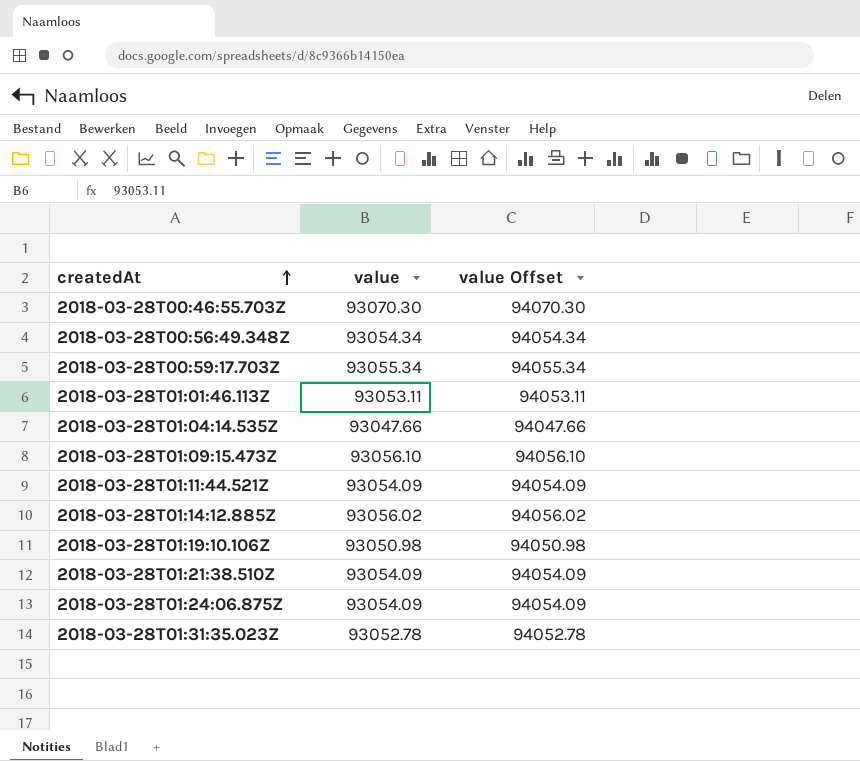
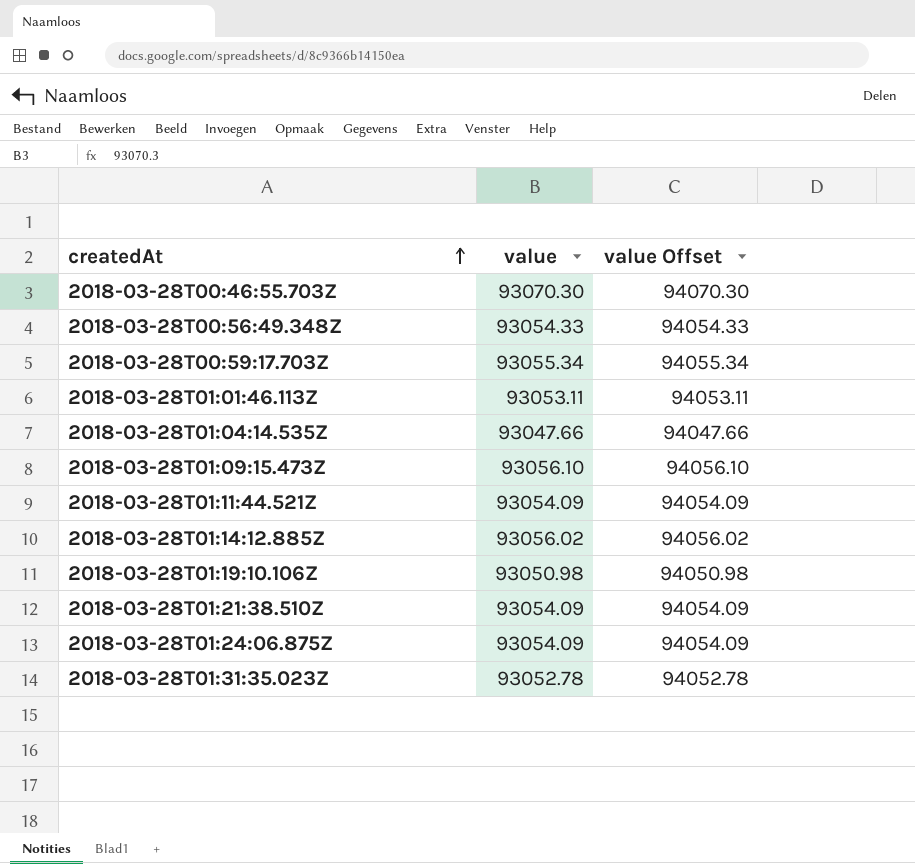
2018-03-28T00:56:49.348Z | value: 93054.34 -> 93054.33
2018-03-28T00:56:49.348Z | value Offset: 94054.34 -> 94054.33

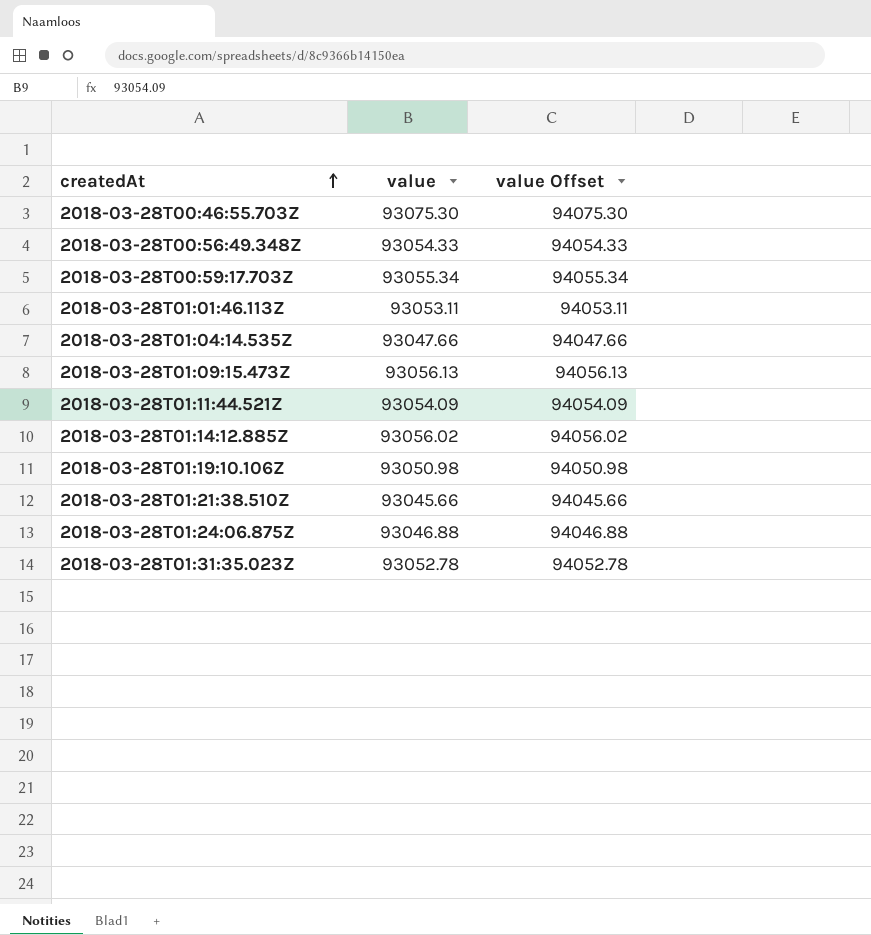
2018-03-28T00:46:55.703Z | value: 93070.30 -> 93075.30
2018-03-28T00:46:55.703Z | value Offset: 94070.30 -> 94075.30
2018-03-28T01:09:15.473Z | value: 93056.10 -> 93056.13
2018-03-28T01:09:15.473Z | value Offset: 94056.10 -> 94056.13
2018-03-28T01:21:38.510Z | value: 93054.09 -> 93045.66
2018-03-28T01:21:38.510Z | value Offset: 94054.09 -> 94045.66
2018-03-28T01:24:06.875Z | value: 93054.09 -> 93046.88
2018-03-28T01:24:06.875Z | value Offset: 94054.09 -> 94046.88

